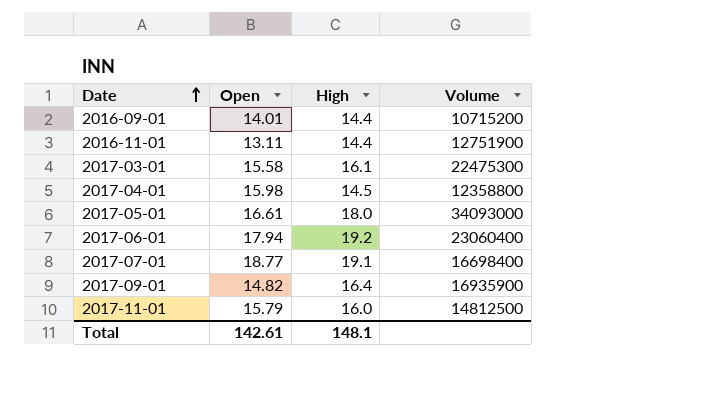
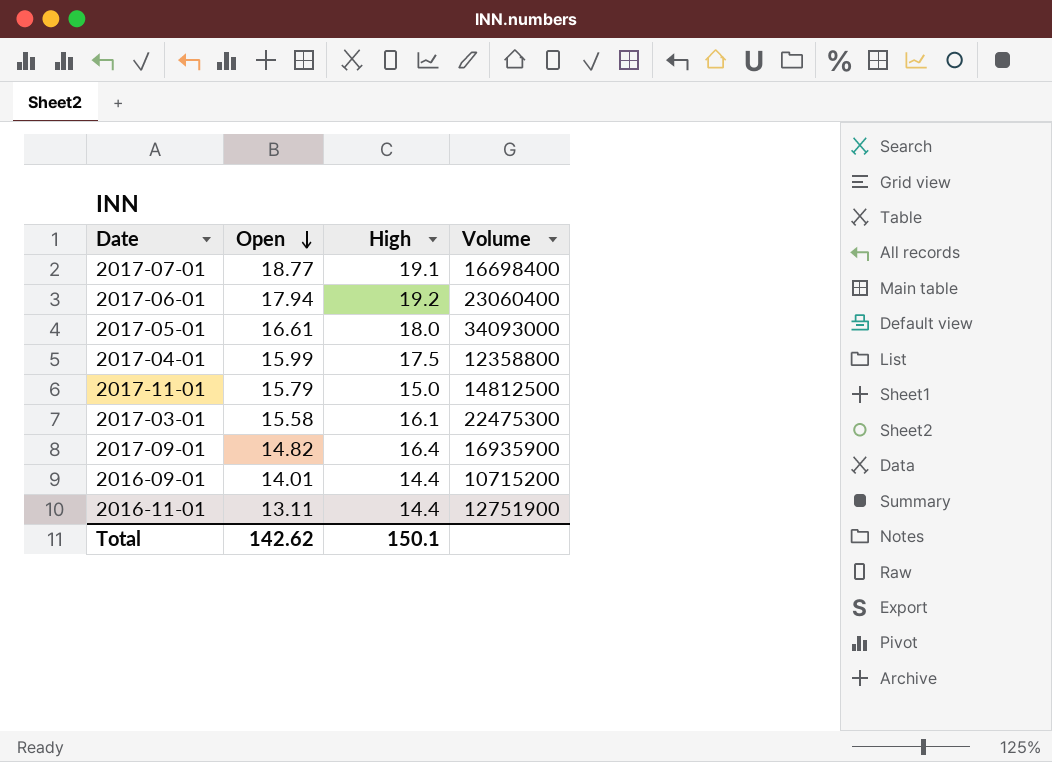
row order: Date ascending -> Open descending
2017-04-01 | Open: 15.98 -> 15.99
2017-04-01 | High: 14.5 -> 17.5
2017-11-01 | High: 16.0 -> 15.0
Total | Open: 142.61 -> 142.62
Total | High: 148.1 -> 150.1

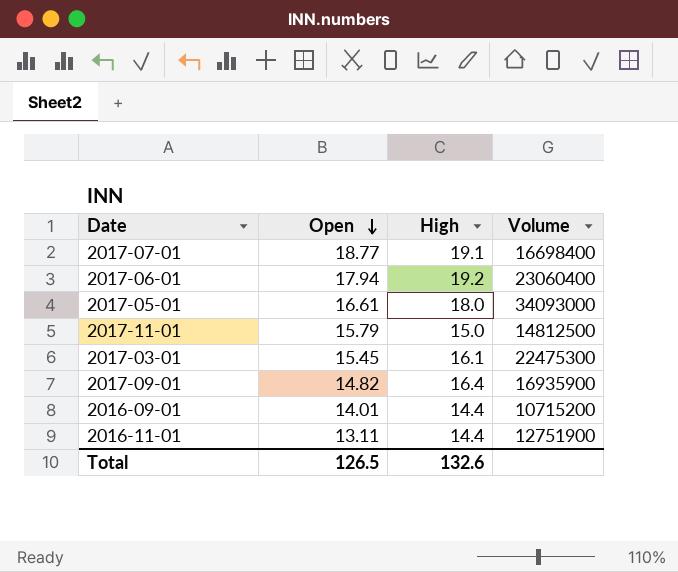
row 2017-04-01: 15.99 | 17.5 | 12358800 -> none
2017-03-01 | Open: 15.58 -> 15.45
Total | Open: 142.62 -> 126.5
Total | High: 150.1 -> 132.6

